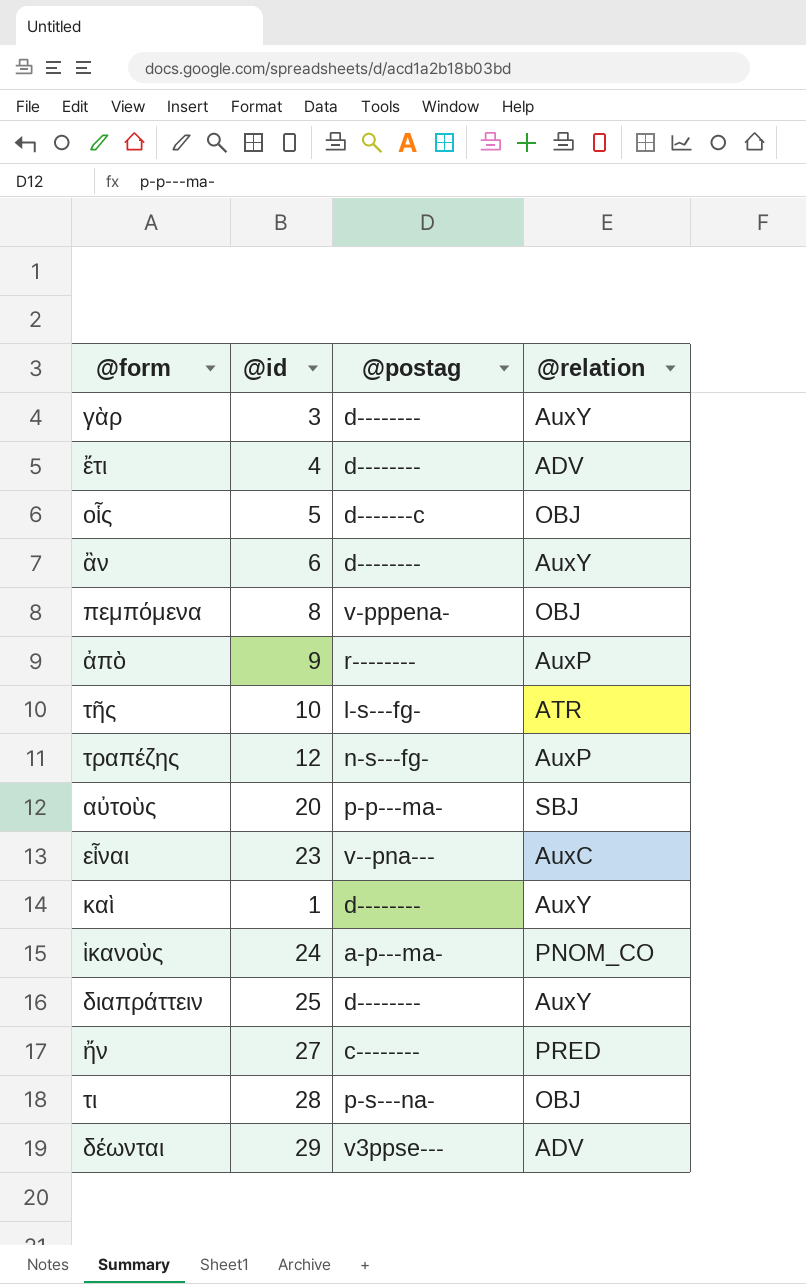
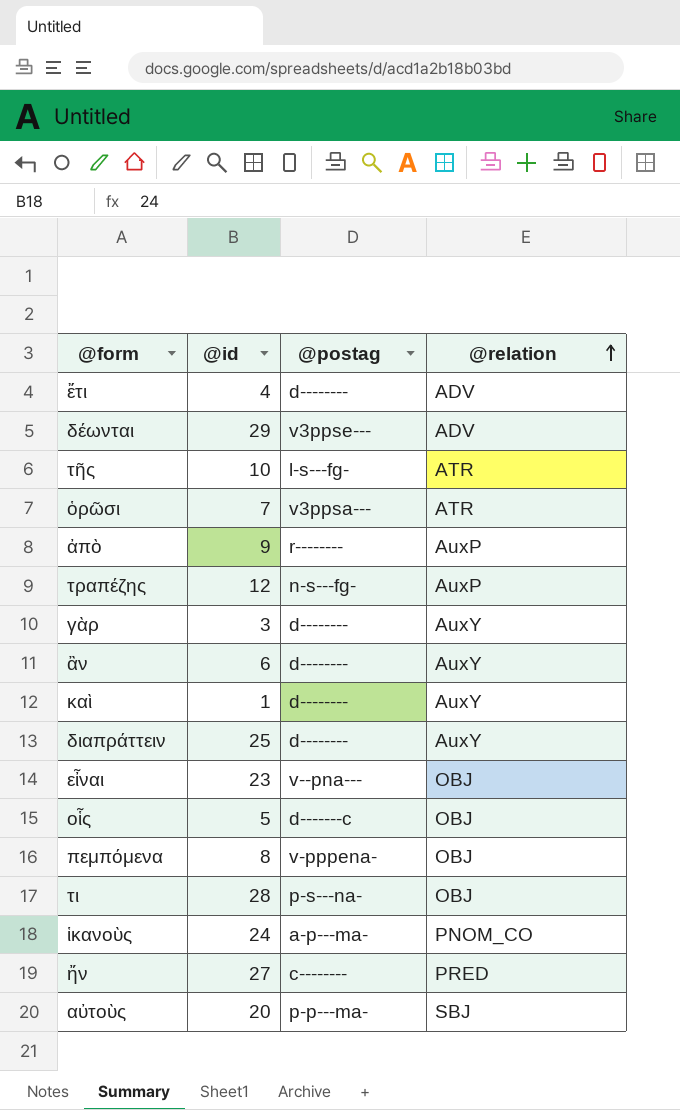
row order: none -> @relation ascending
row ὁρῶσι: none -> 7 | v3ppsa--- | ATR
εἶναι | @relation: AuxC -> OBJ

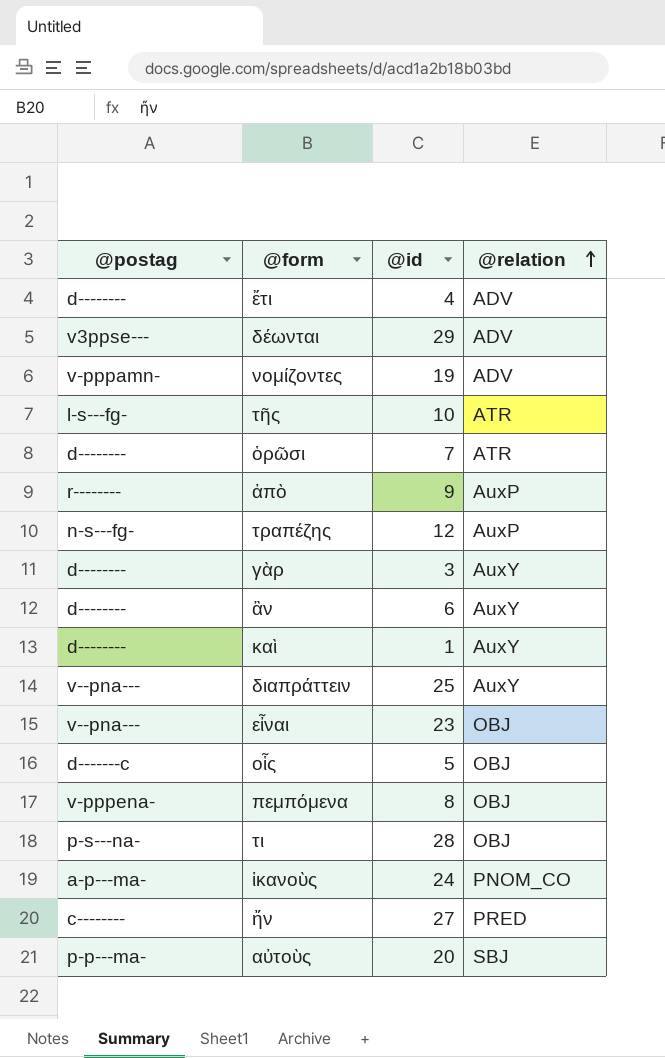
column @postag | position: 3 -> 1
row νομίζοντες: none -> v-pppamn- | 19 | ADV
ὁρῶσι | @postag: v3ppsa--- -> d--------
διαπράττειν | @postag: d-------- -> v--pna---

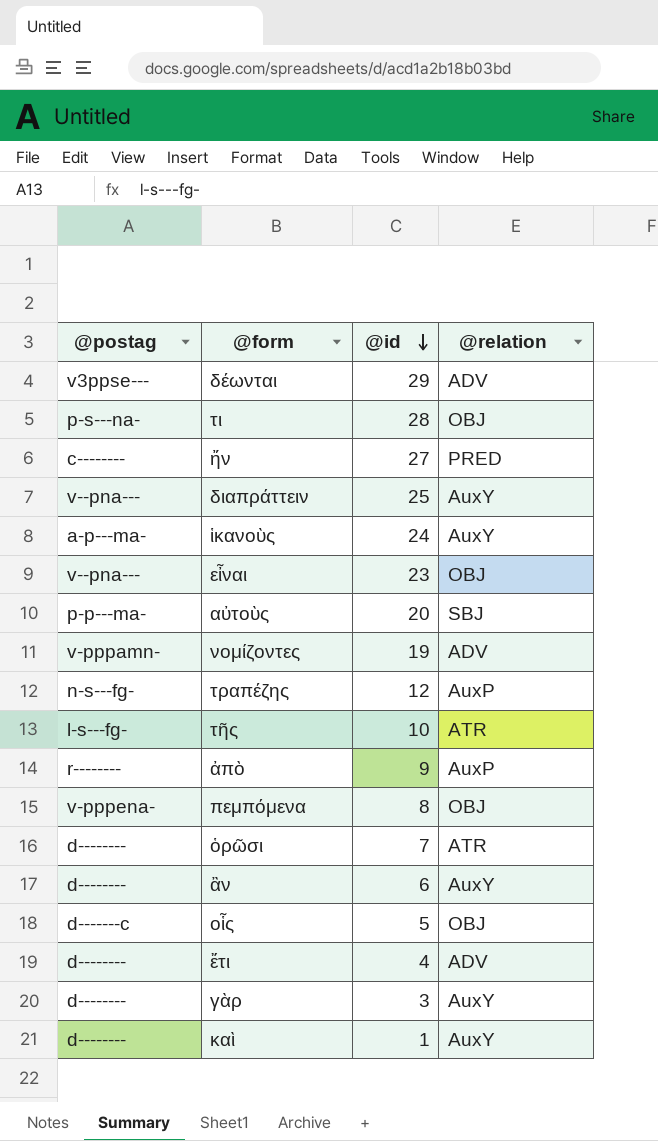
row order: @relation ascending -> @id descending
ἱκανοὺς | @relation: PNOM_CO -> AuxY

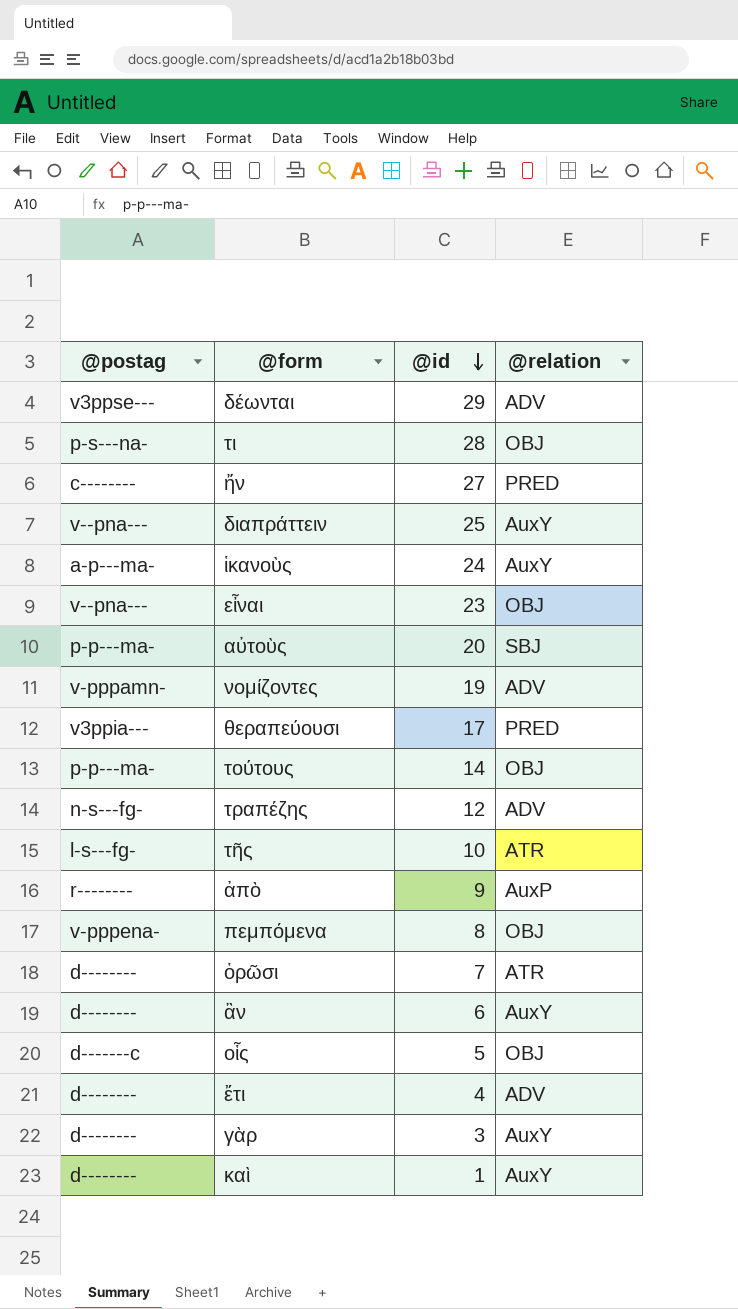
row θεραπεύουσι: none -> v3ppia--- | 17 | PRED
row τούτους: none -> p-p---ma- | 14 | OBJ
τραπέζης | @relation: AuxP -> ADV

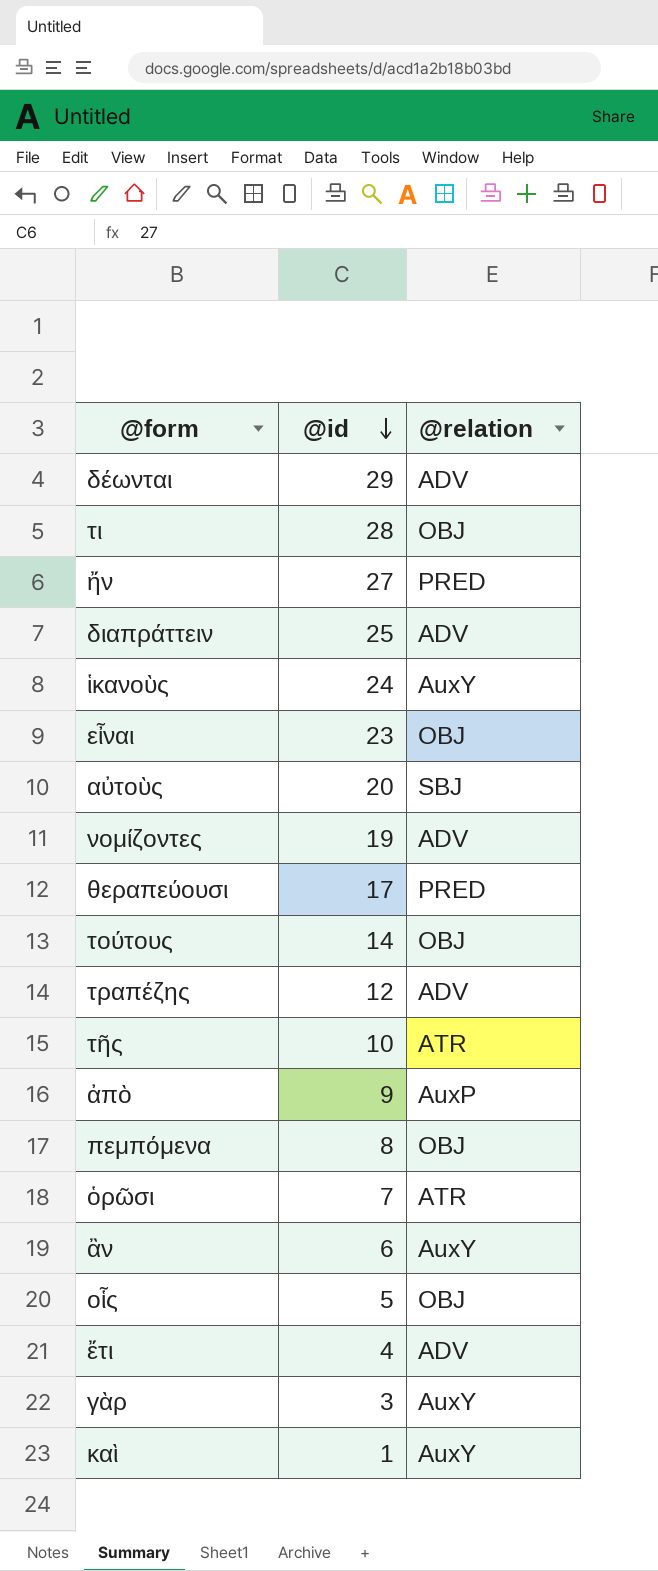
column @postag | position: 1 -> none
διαπράττειν | @relation: AuxY -> ADV

